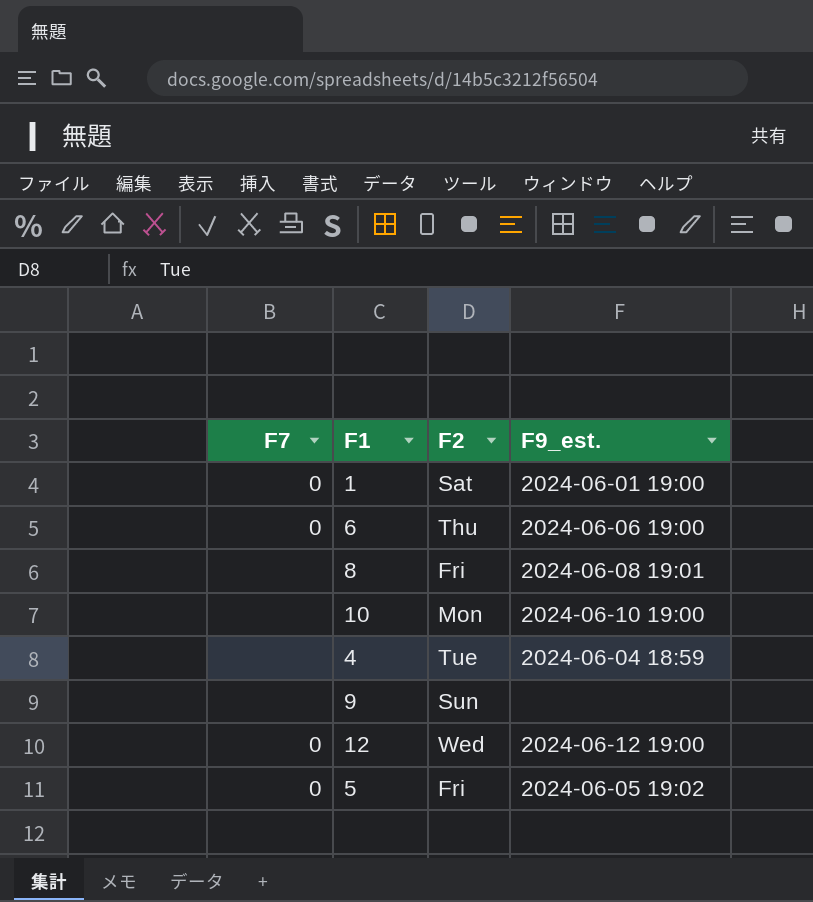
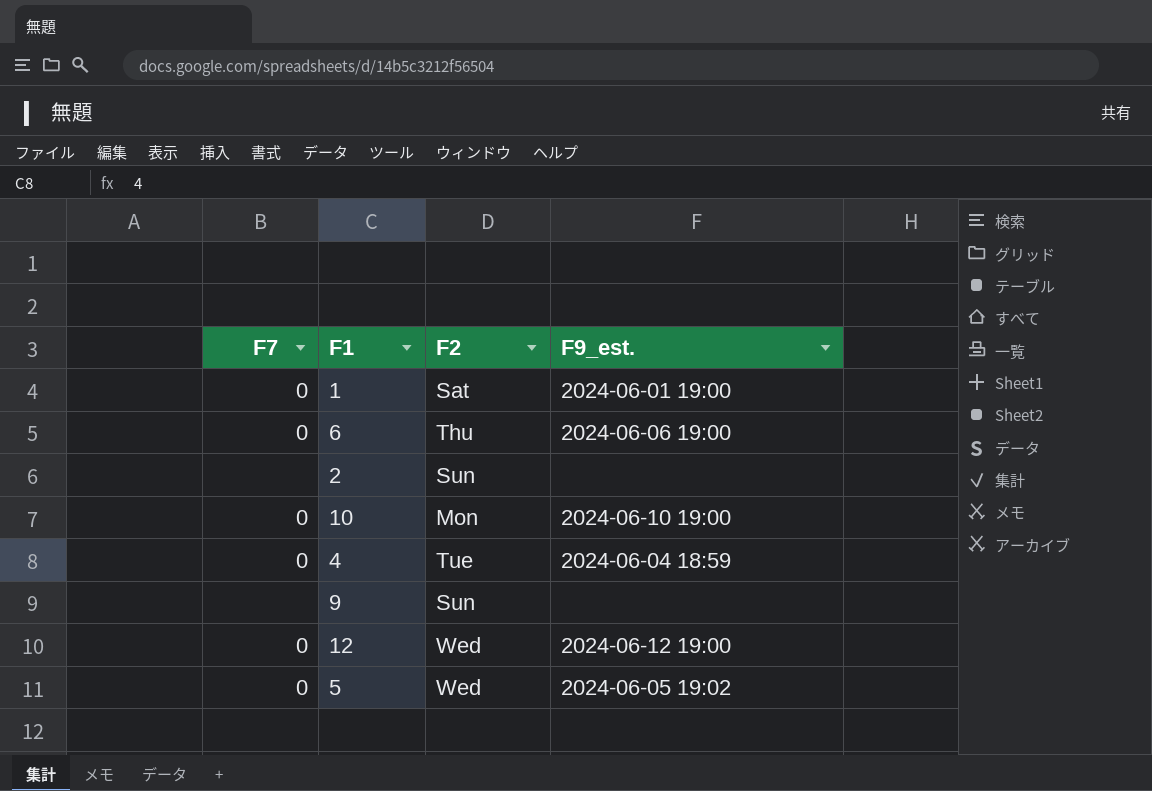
row 8: none | Fri | 2024-06-08 19:01 -> none
row 2: none -> none | Sun | none
10 | F7: none -> 0
4 | F7: none -> 0
5 | F2: Fri -> Wed

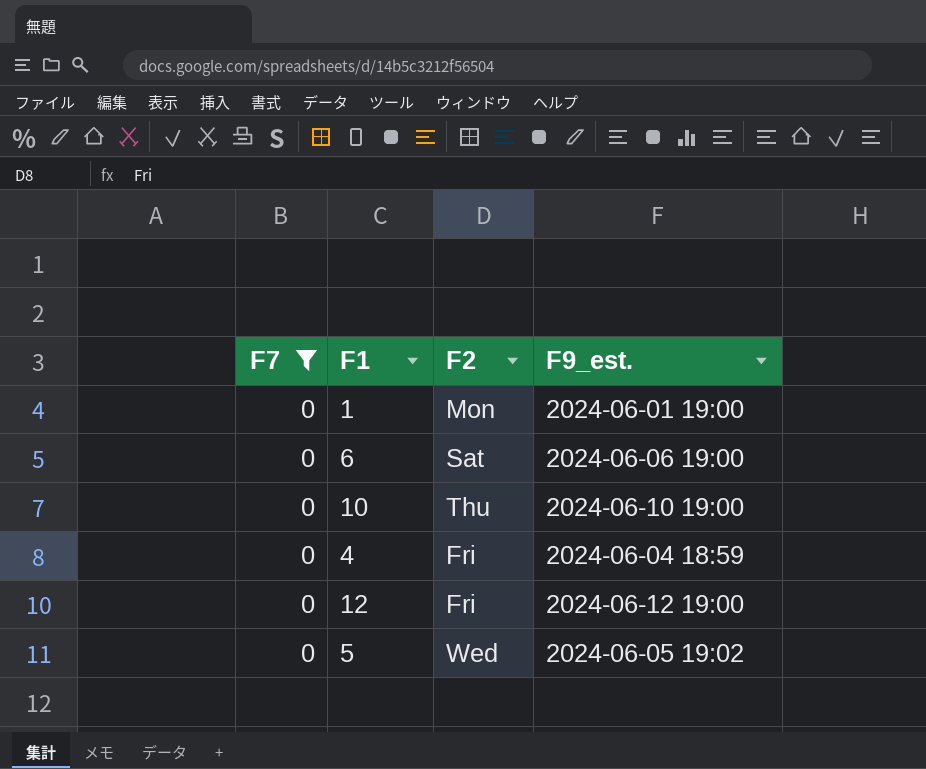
filter: none -> F7 = 0
1 | F2: Sat -> Mon
6 | F2: Thu -> Sat
10 | F2: Mon -> Thu
4 | F2: Tue -> Fri
12 | F2: Wed -> Fri

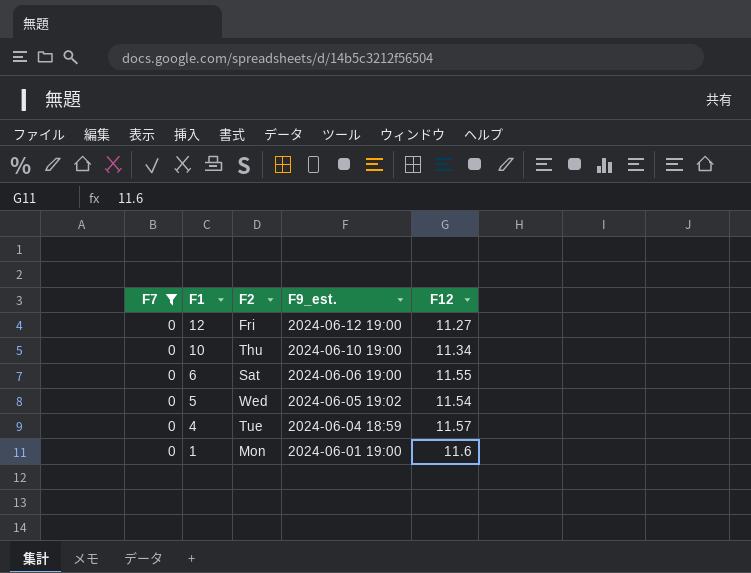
row order: none -> F1 descending
column F12 | position: none -> 5
4 | F2: Fri -> Tue

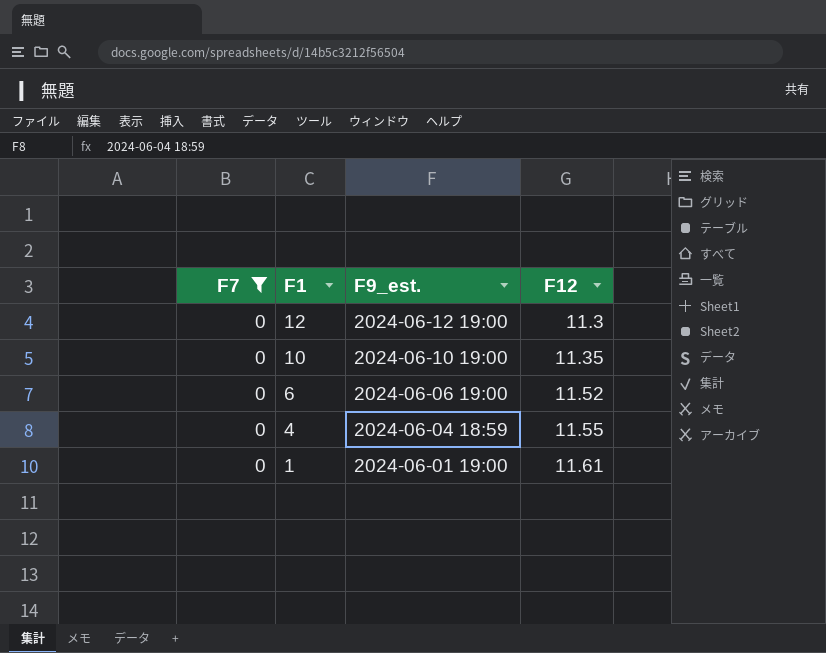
column F2 | position: 3 -> none
row 5: 0 | Wed | 2024-06-05 19:02 | 11.54 -> none
12 | F12: 11.27 -> 11.3
10 | F12: 11.34 -> 11.35
6 | F12: 11.55 -> 11.52
4 | F12: 11.57 -> 11.55
1 | F12: 11.6 -> 11.61

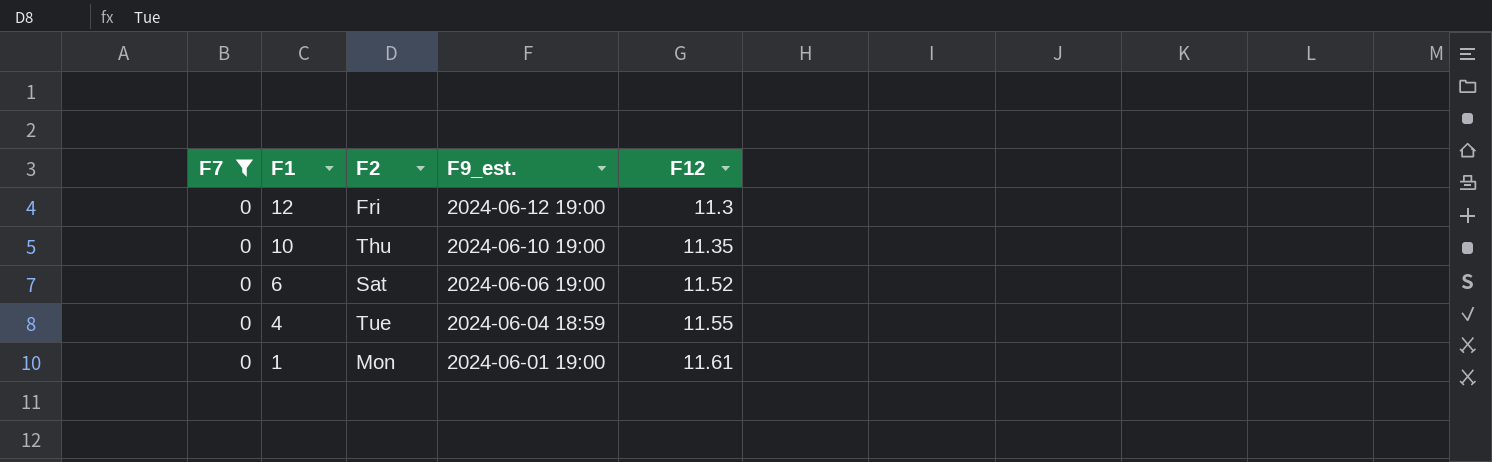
column F2 | position: none -> 3

